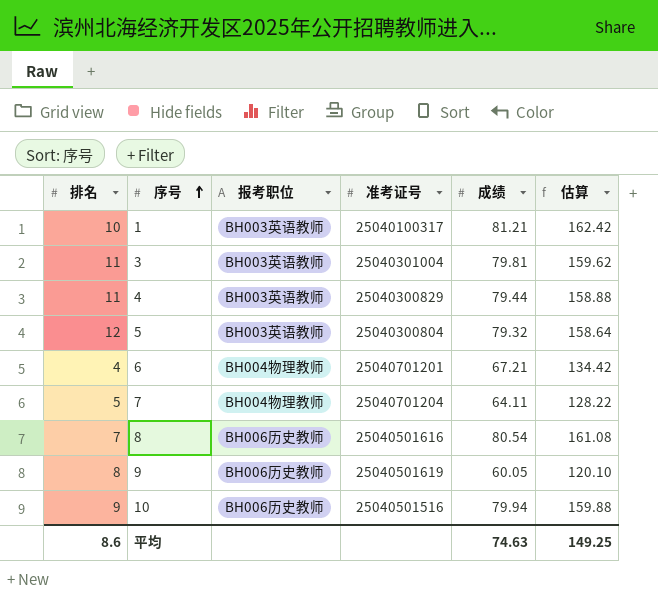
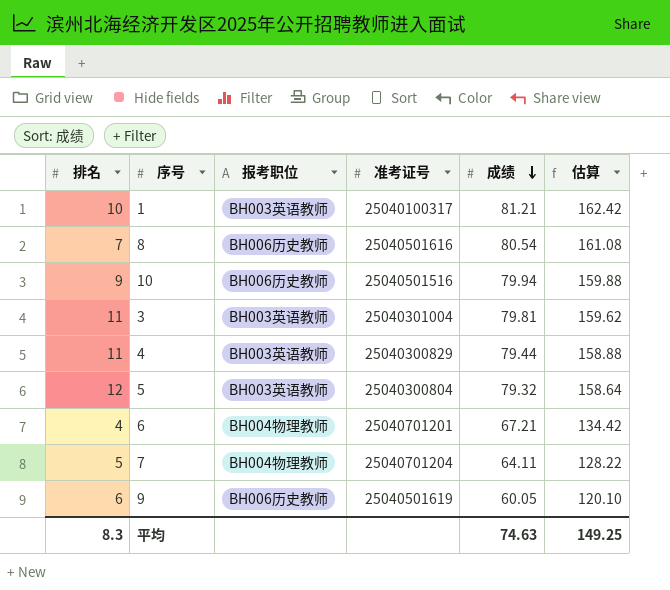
row order: 序号 ascending -> 成绩 descending
9 | 排名: 8 -> 6
平均 | 排名: 8.6 -> 8.3

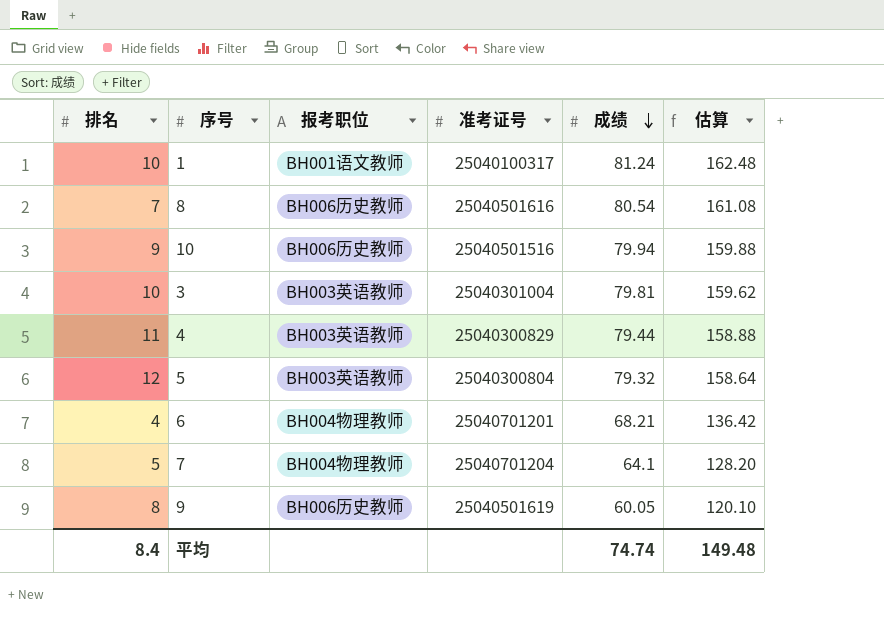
1 | 报考职位: BH003英语教师 -> BH001语文教师
1 | 成绩: 81.21 -> 81.24
1 | 估算: 162.42 -> 162.48
3 | 排名: 11 -> 10
6 | 成绩: 67.21 -> 68.21
6 | 估算: 134.42 -> 136.42
7 | 成绩: 64.11 -> 64.1
7 | 估算: 128.22 -> 128.20
9 | 排名: 6 -> 8
平均 | 排名: 8.3 -> 8.4
平均 | 成绩: 74.63 -> 74.74
平均 | 估算: 149.25 -> 149.48

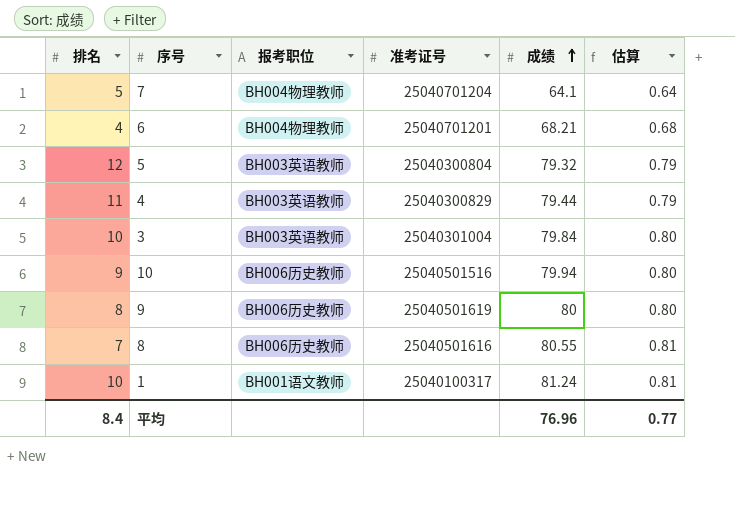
row order: 成绩 descending -> 成绩 ascending
column 估算 | formula: [成绩] * 2 -> [成绩] * 0.01
3 | 成绩: 79.81 -> 79.84
9 | 成绩: 60.05 -> 80
8 | 成绩: 80.54 -> 80.55
平均 | 成绩: 74.74 -> 76.96
平均 | 估算: 149.48 -> 0.77

